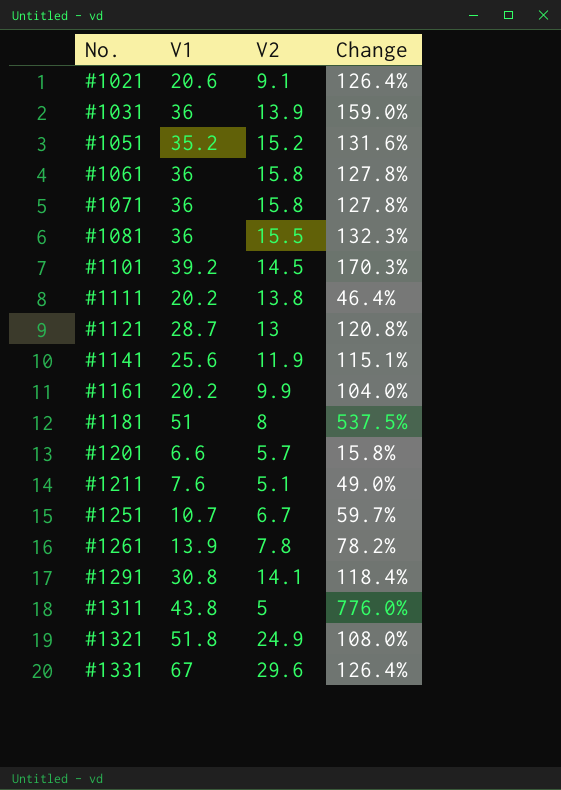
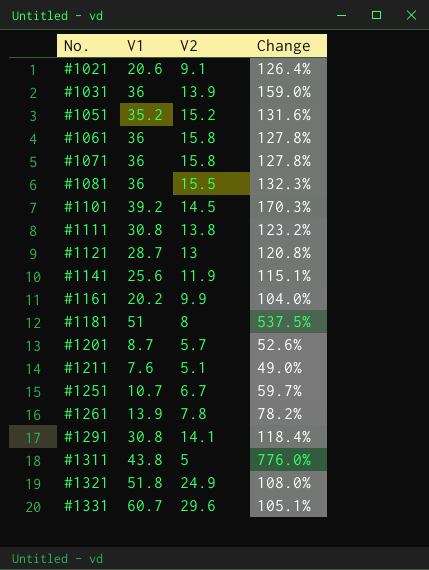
#1111 | V1: 20.2 -> 30.8
#1111 | Change: 46.4% -> 123.2%
#1201 | V1: 6.6 -> 8.7
#1201 | Change: 15.8% -> 52.6%
#1331 | V1: 67 -> 60.7
#1331 | Change: 126.4% -> 105.1%

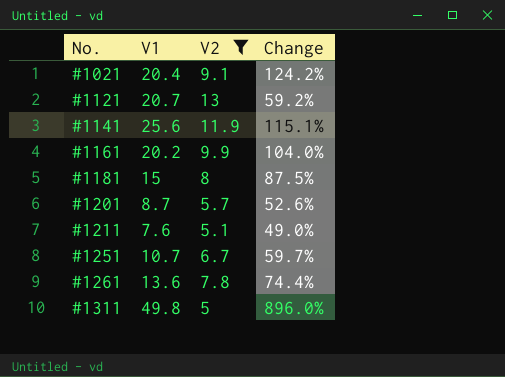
filter: none -> V2 <= 13
#1021 | V1: 20.6 -> 20.4
#1021 | Change: 126.4% -> 124.2%
#1121 | V1: 28.7 -> 20.7
#1121 | Change: 120.8% -> 59.2%
#1181 | V1: 51 -> 15
#1181 | Change: 537.5% -> 87.5%
#1261 | V1: 13.9 -> 13.6
#1261 | Change: 78.2% -> 74.4%
#1311 | V1: 43.8 -> 49.8
#1311 | Change: 776.0% -> 896.0%

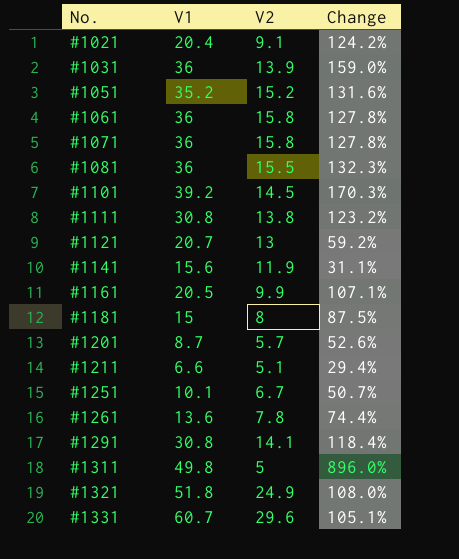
filter: V2 <= 13 -> none
#1141 | V1: 25.6 -> 15.6
#1141 | Change: 115.1% -> 31.1%
#1161 | V1: 20.2 -> 20.5
#1161 | Change: 104.0% -> 107.1%
#1211 | V1: 7.6 -> 6.6
#1211 | Change: 49.0% -> 29.4%
#1251 | V1: 10.7 -> 10.1
#1251 | Change: 59.7% -> 50.7%

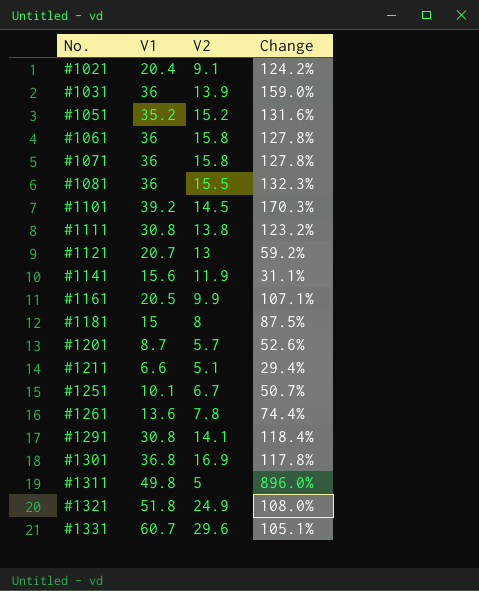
row #1301: none -> 36.8 | 16.9 | 117.8%

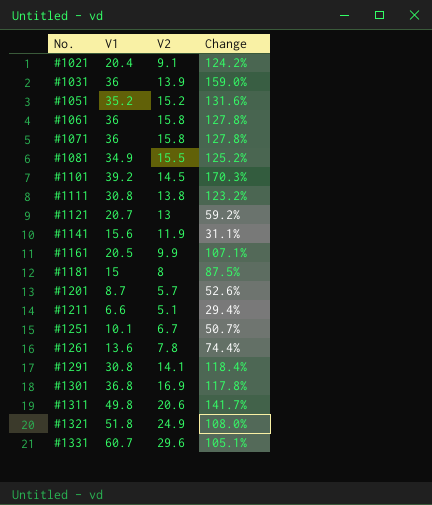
#1081 | V1: 36 -> 34.9
#1081 | Change: 132.3% -> 125.2%
#1311 | V2: 5 -> 20.6
#1311 | Change: 896.0% -> 141.7%

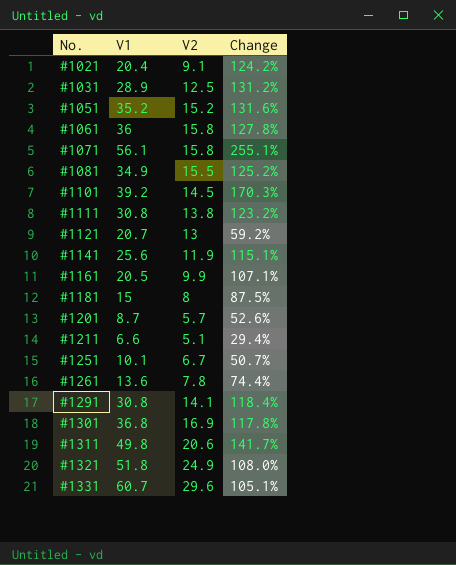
#1031 | V1: 36 -> 28.9
#1031 | V2: 13.9 -> 12.5
#1031 | Change: 159.0% -> 131.2%
#1071 | V1: 36 -> 56.1
#1071 | Change: 127.8% -> 255.1%
#1141 | V1: 15.6 -> 25.6
#1141 | Change: 31.1% -> 115.1%

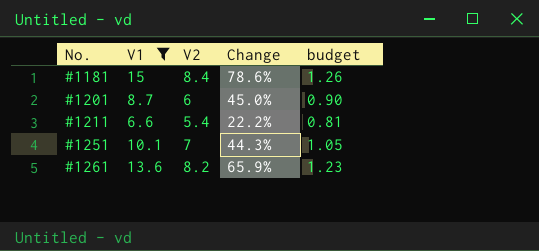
filter: none -> V1 <= 15
column budget | formula: none -> [V2] * 0.15
#1181 | V2: 8 -> 8.4
#1181 | Change: 87.5% -> 78.6%
#1201 | V2: 5.7 -> 6
#1201 | Change: 52.6% -> 45.0%
#1211 | V2: 5.1 -> 5.4
#1211 | Change: 29.4% -> 22.2%
#1251 | V2: 6.7 -> 7
#1251 | Change: 50.7% -> 44.3%
#1261 | V2: 7.8 -> 8.2
#1261 | Change: 74.4% -> 65.9%

